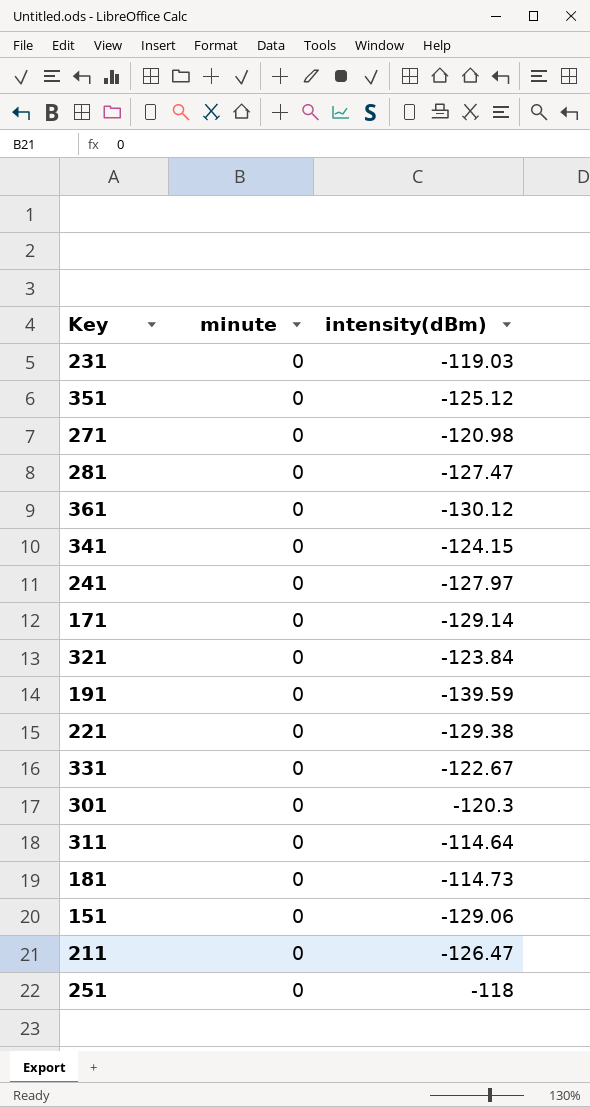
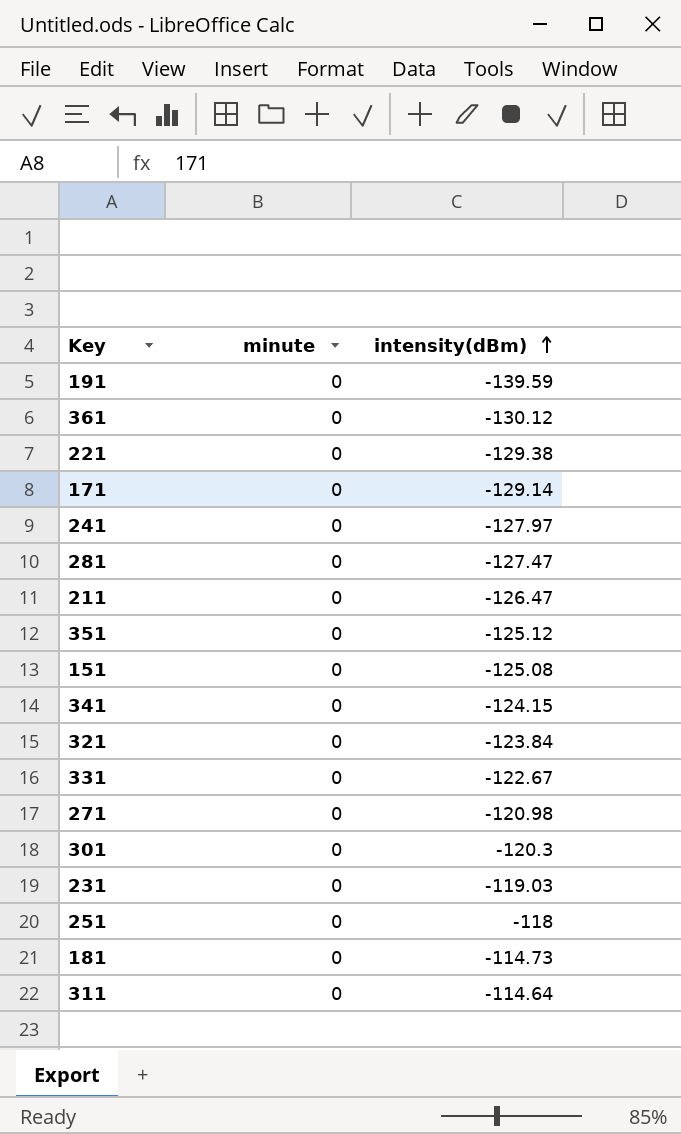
row order: none -> intensity(dBm) ascending
151 | intensity(dBm): -129.06 -> -125.08

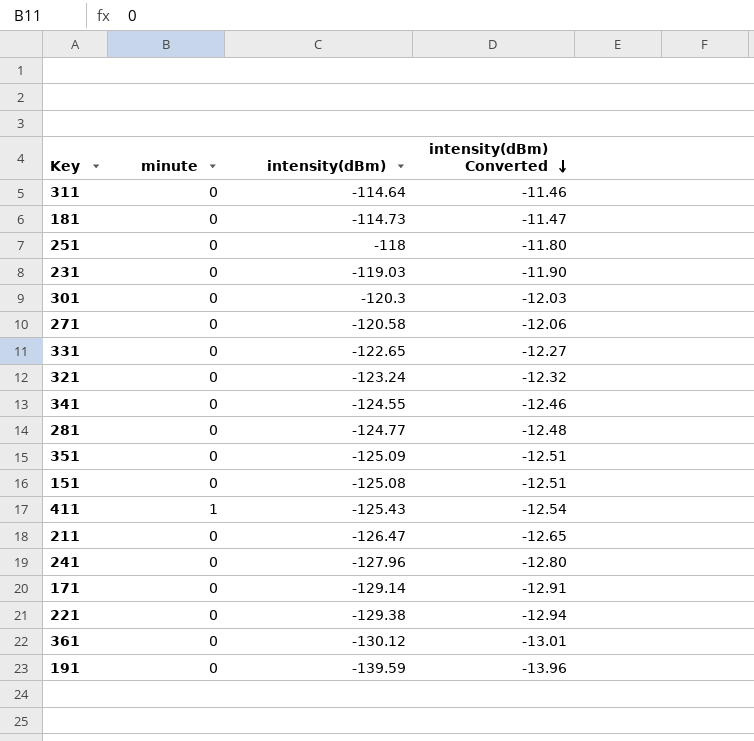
row order: intensity(dBm) ascending -> intensity(dBm) Converted descending
column intensity(dBm) Converted | formula: none -> [intensity(dBm)] * 0.1
271 | intensity(dBm): -120.98 -> -120.58
331 | intensity(dBm): -122.67 -> -122.65
321 | intensity(dBm): -123.84 -> -123.24
341 | intensity(dBm): -124.15 -> -124.55
281 | intensity(dBm): -127.47 -> -124.77
351 | intensity(dBm): -125.12 -> -125.09
row 411: none -> 1 | -125.43 | -12.54
241 | intensity(dBm): -127.97 -> -127.96

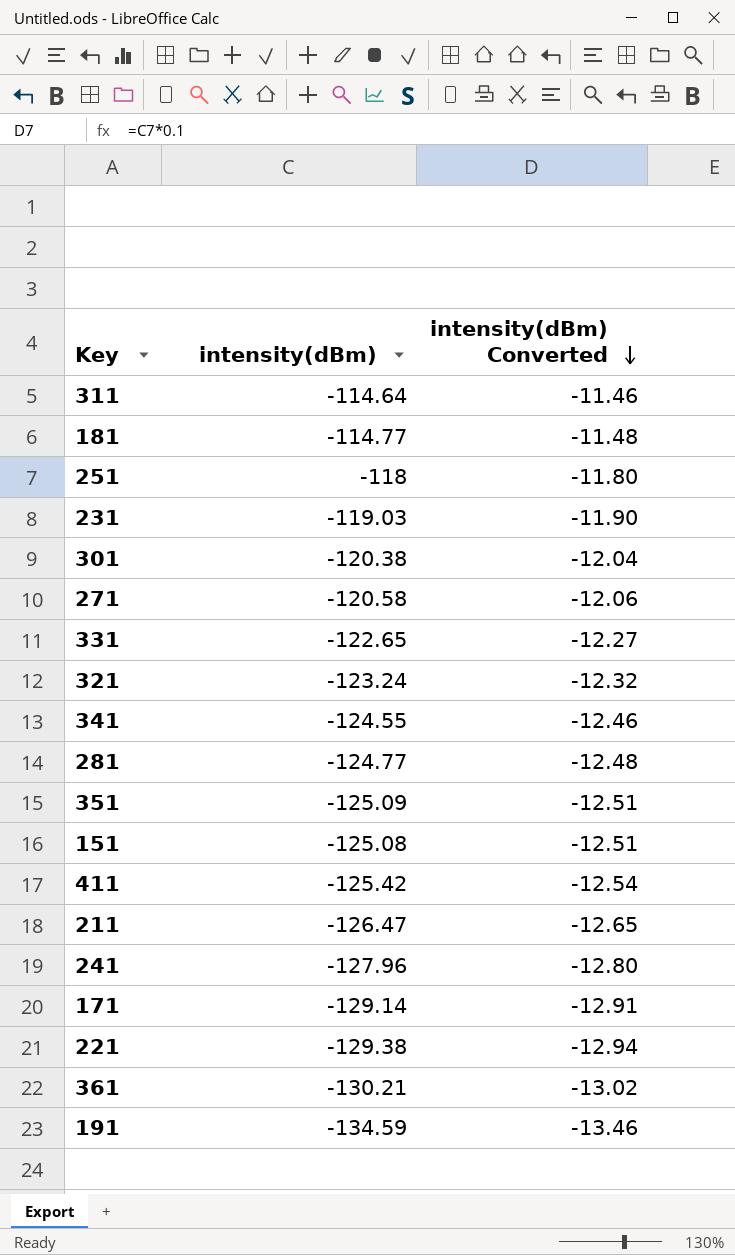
column minute | position: 2 -> none
181 | intensity(dBm): -114.73 -> -114.77
181 | intensity(dBm) Converted: -11.47 -> -11.48
301 | intensity(dBm): -120.3 -> -120.38
301 | intensity(dBm) Converted: -12.03 -> -12.04
411 | intensity(dBm): -125.43 -> -125.42
361 | intensity(dBm): -130.12 -> -130.21
361 | intensity(dBm) Converted: -13.01 -> -13.02
191 | intensity(dBm): -139.59 -> -134.59
191 | intensity(dBm) Converted: -13.96 -> -13.46

